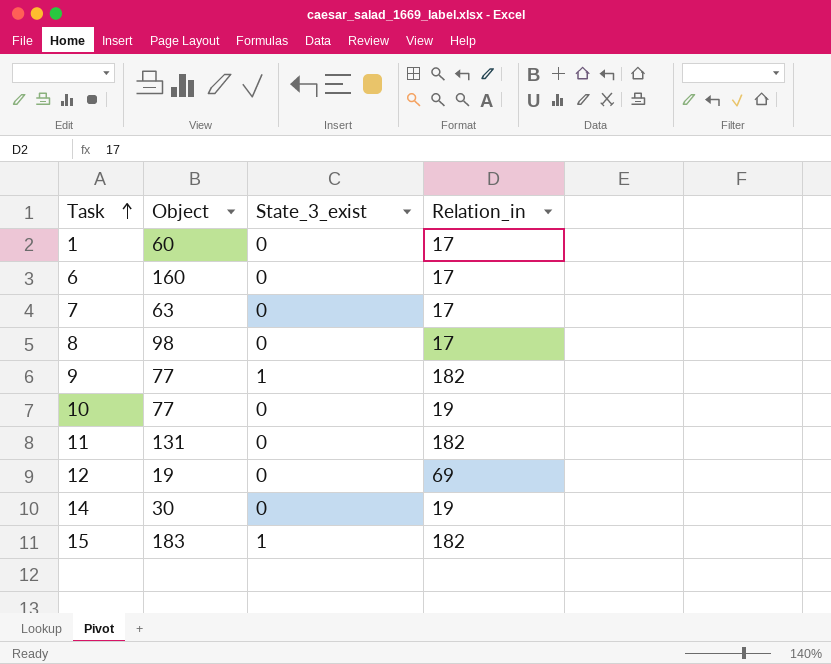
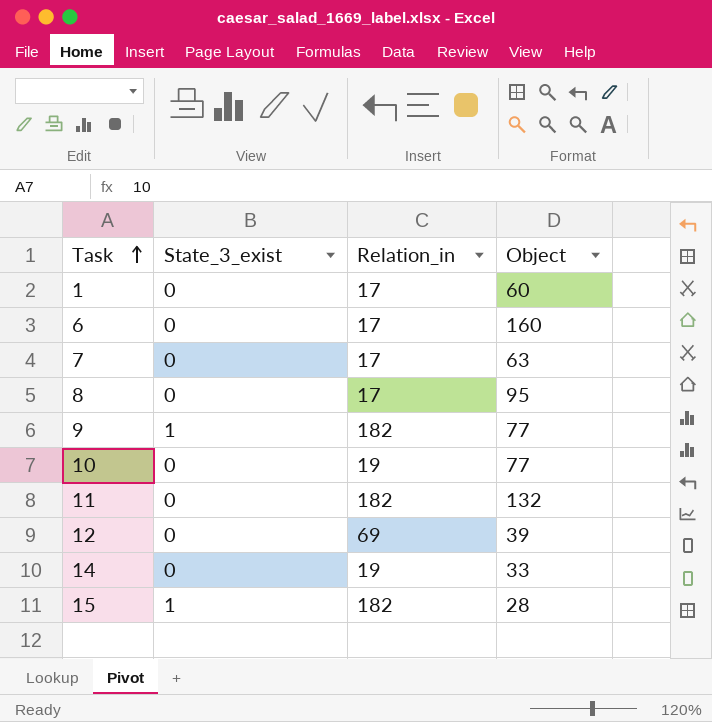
column Object | position: 2 -> 4
8 | Object: 98 -> 95
11 | Object: 131 -> 132
12 | Object: 19 -> 39
14 | Object: 30 -> 33
15 | Object: 183 -> 28

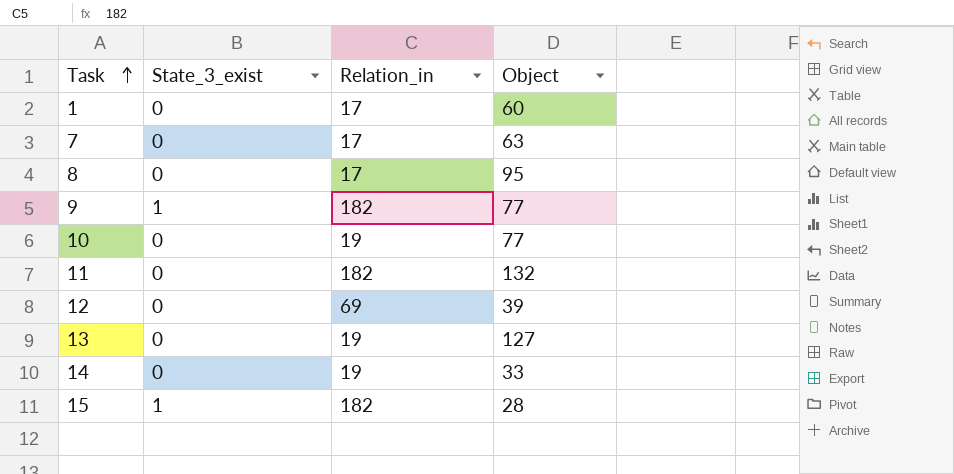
row 6: 0 | 17 | 160 -> none
row 13: none -> 0 | 19 | 127

